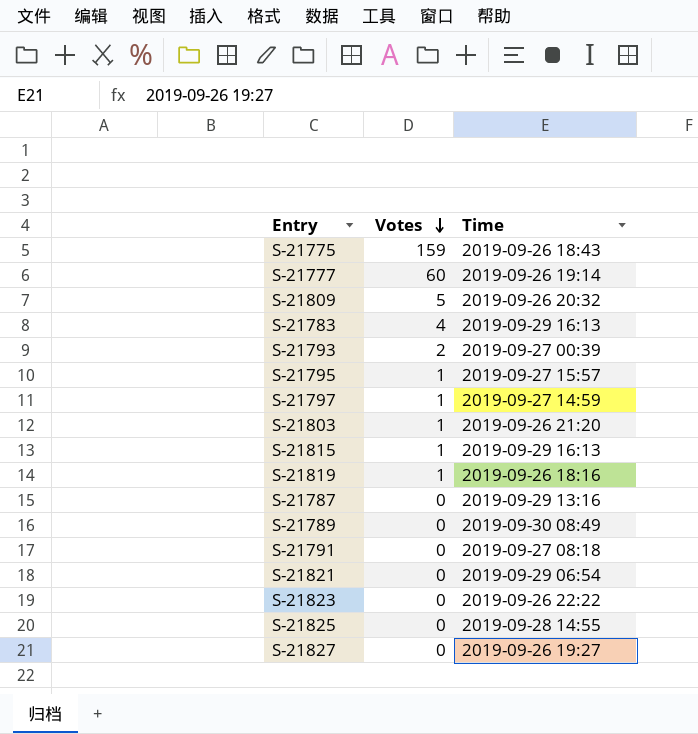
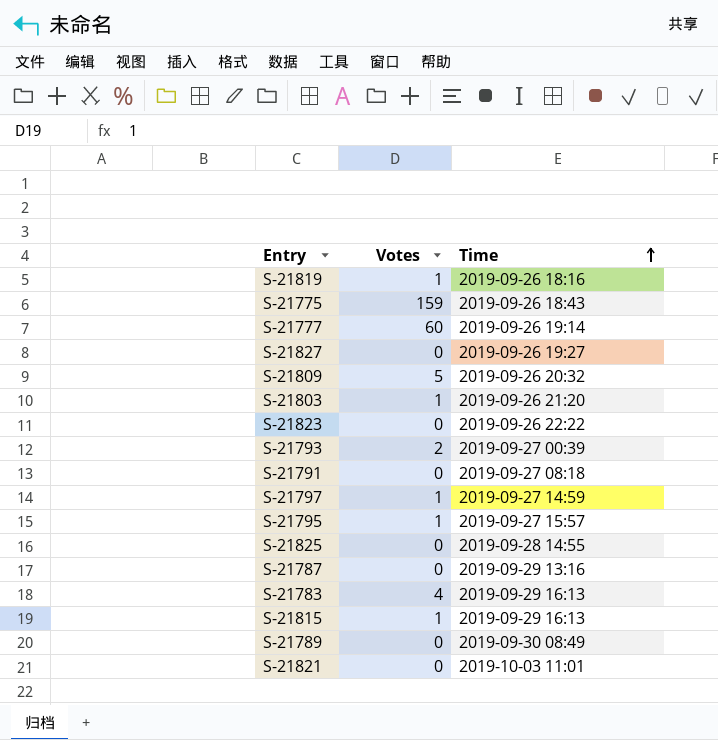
row order: Votes descending -> Time ascending
S-21821 | Time: 2019-09-29 06:54 -> 2019-10-03 11:01

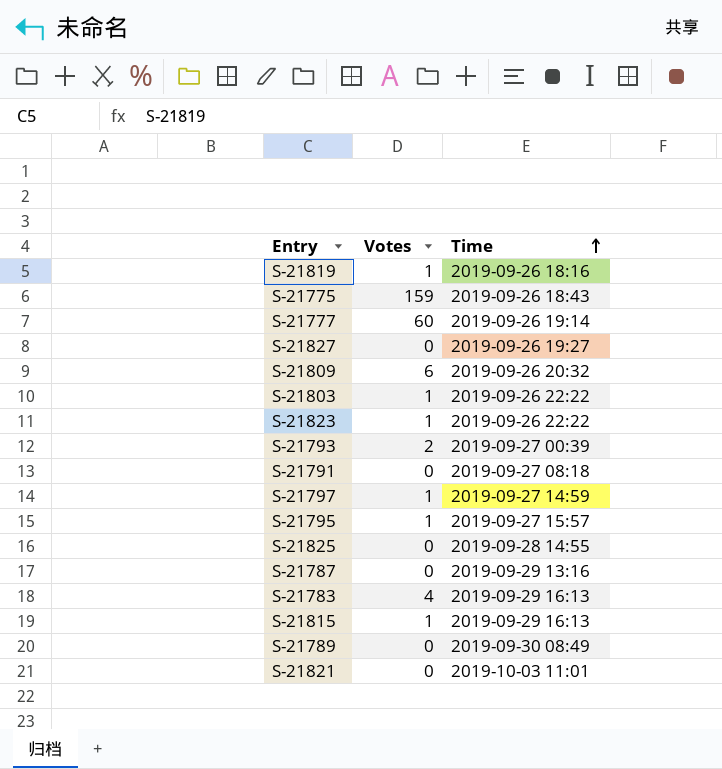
S-21809 | Votes: 5 -> 6
S-21803 | Time: 2019-09-26 21:20 -> 2019-09-26 22:22
S-21823 | Votes: 0 -> 1

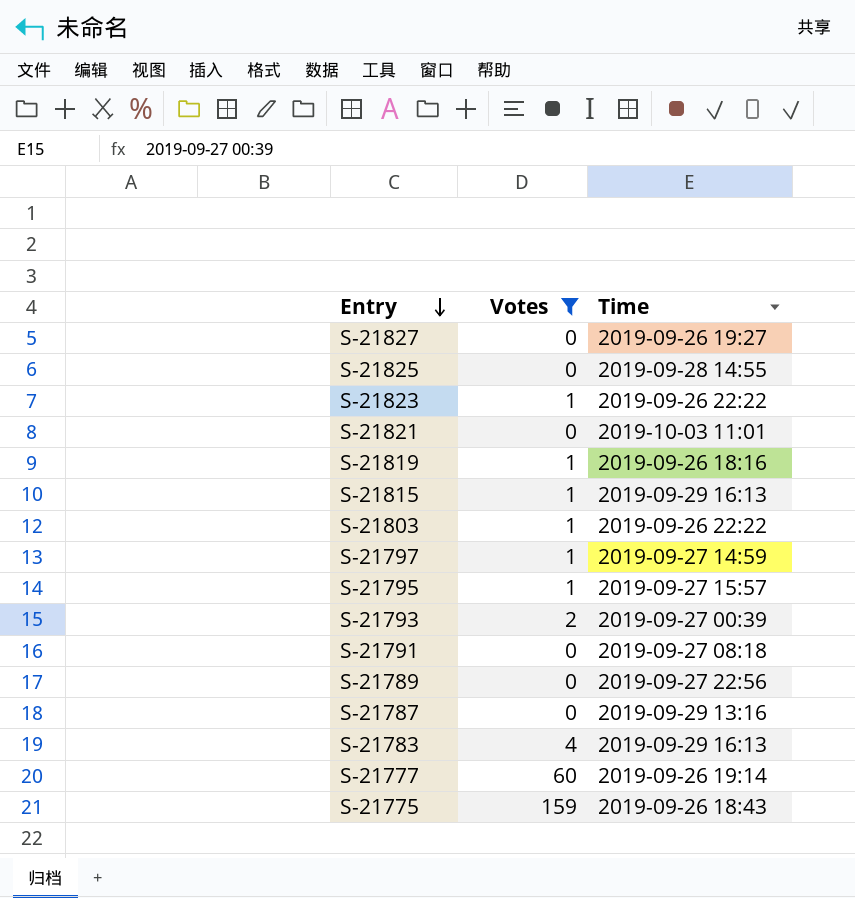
filter: none -> Votes != 6
row order: Time ascending -> Entry descending
S-21789 | Time: 2019-09-30 08:49 -> 2019-09-27 22:56

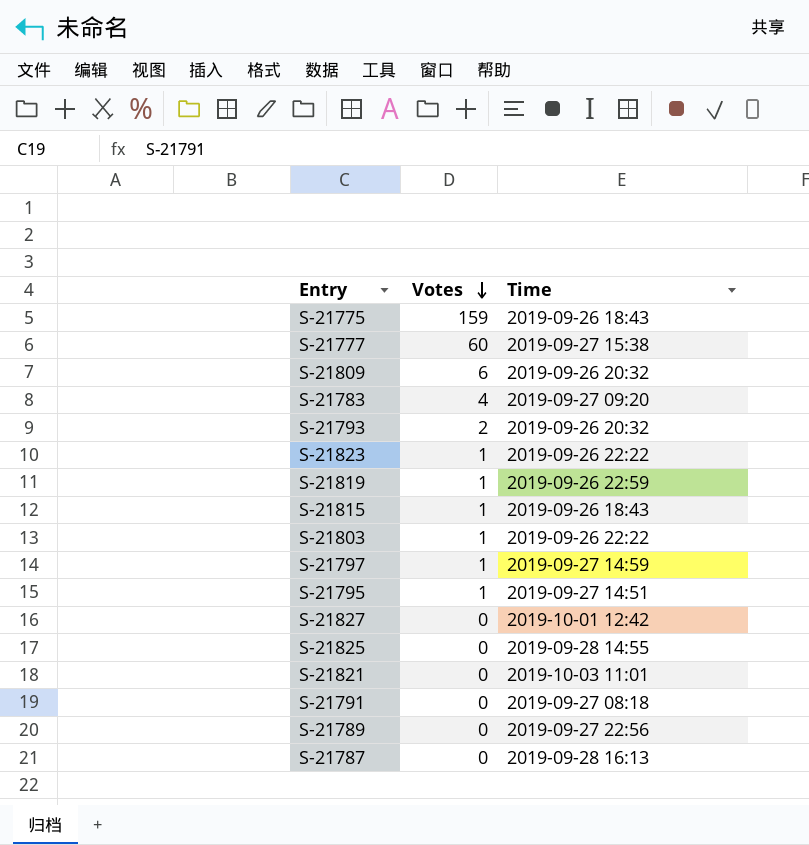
filter: Votes != 6 -> none
row order: Entry descending -> Votes descending
S-21777 | Time: 2019-09-26 19:14 -> 2019-09-27 15:38
S-21783 | Time: 2019-09-29 16:13 -> 2019-09-27 09:20
S-21793 | Time: 2019-09-27 00:39 -> 2019-09-26 20:32
S-21819 | Time: 2019-09-26 18:16 -> 2019-09-26 22:59
S-21815 | Time: 2019-09-29 16:13 -> 2019-09-26 18:43
S-21795 | Time: 2019-09-27 15:57 -> 2019-09-27 14:51
S-21827 | Time: 2019-09-26 19:27 -> 2019-10-01 12:42
S-21787 | Time: 2019-09-29 13:16 -> 2019-09-28 16:13

